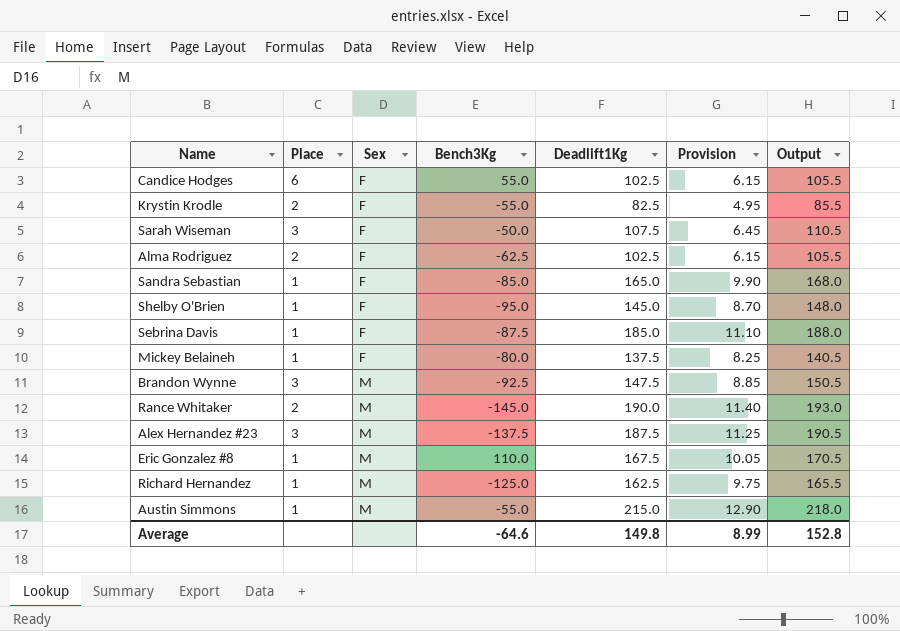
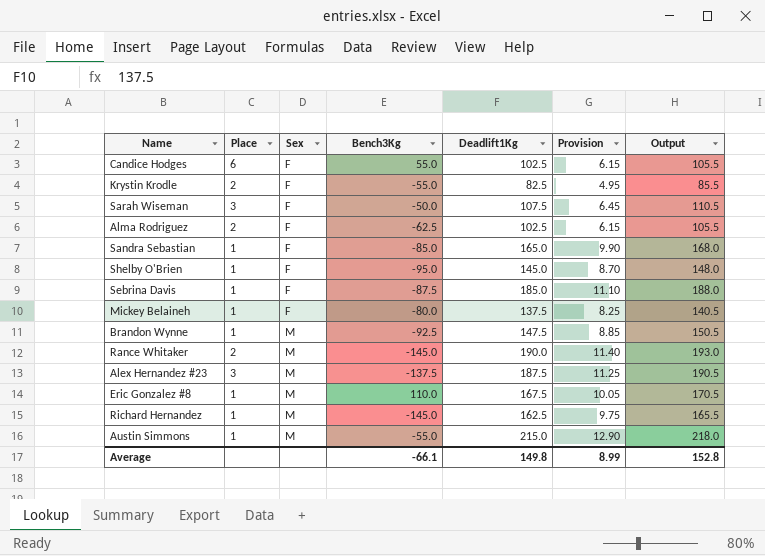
Brandon Wynne | Place: 3 -> 1
Richard Hernandez | Bench3Kg: -125.0 -> -145.0
Average | Bench3Kg: -64.6 -> -66.1

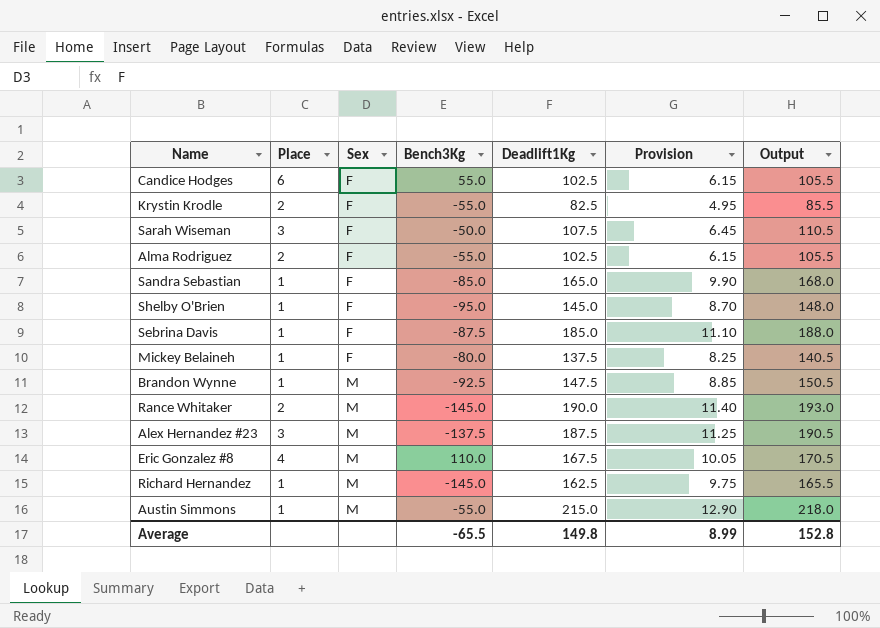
Alma Rodriguez | Bench3Kg: -62.5 -> -55.0
Eric Gonzalez #8 | Place: 1 -> 4
Average | Bench3Kg: -66.1 -> -65.5

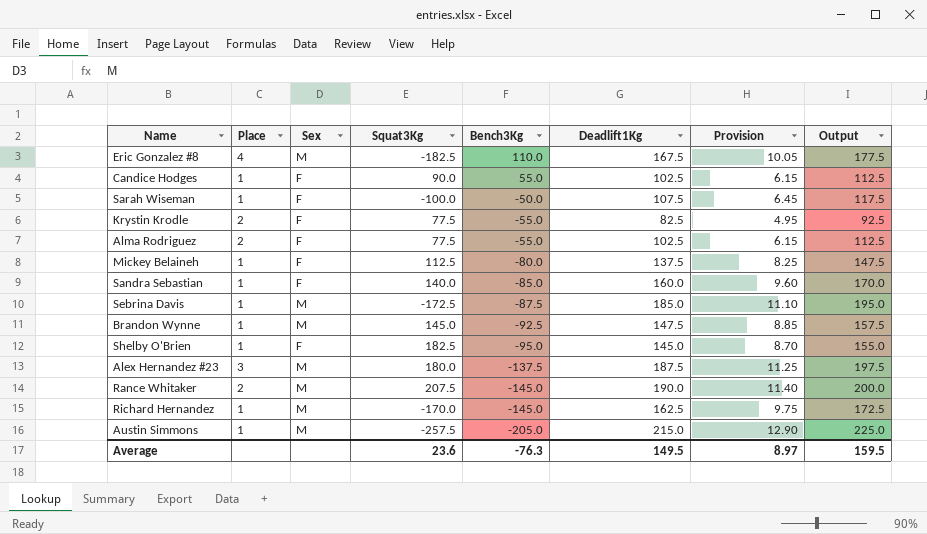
row order: Sex ascending -> Bench3Kg descending
column Squat3Kg | position: none -> 4
column Output | formula: [Deadlift1Kg] + 3 -> [Deadlift1Kg] + 10
Candice Hodges | Place: 6 -> 1
Sarah Wiseman | Place: 3 -> 1
Sandra Sebastian | Deadlift1Kg: 165.0 -> 160.0
Sandra Sebastian | Provision: 9.90 -> 9.60
Sebrina Davis | Sex: F -> M
Austin Simmons | Bench3Kg: -55.0 -> -205.0
Average | Bench3Kg: -65.5 -> -76.3
Average | Deadlift1Kg: 149.8 -> 149.5
Average | Provision: 8.99 -> 8.97
Average | Output: 152.8 -> 159.5

